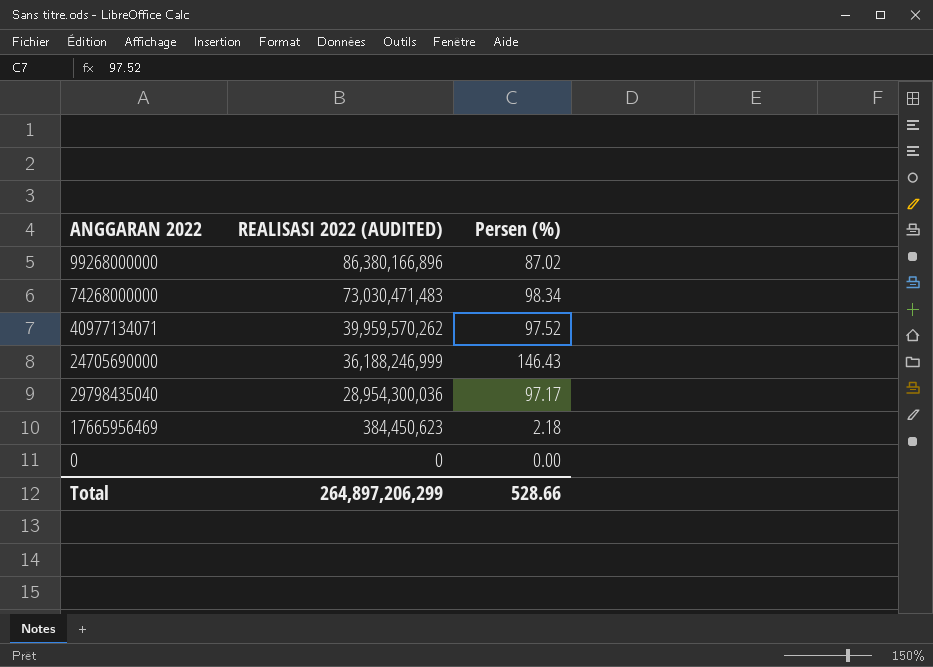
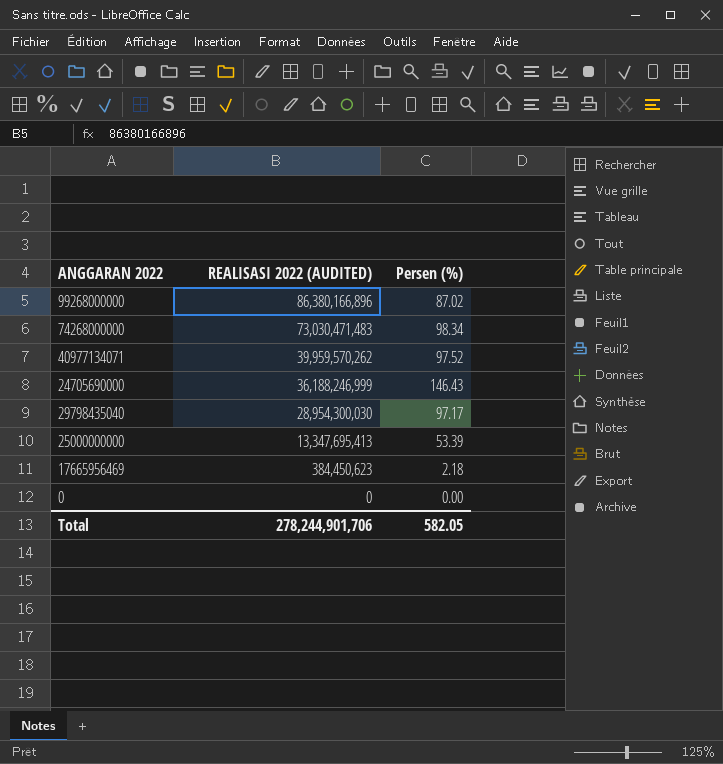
29798435040 | REALISASI 2022 (AUDITED): 28,954,300,036 -> 28,954,300,030
row 25000000000: none -> 13,347,695,413 | 53.39
Total | REALISASI 2022 (AUDITED): 264,897,206,299 -> 278,244,901,706
Total | Persen (%): 528.66 -> 582.05

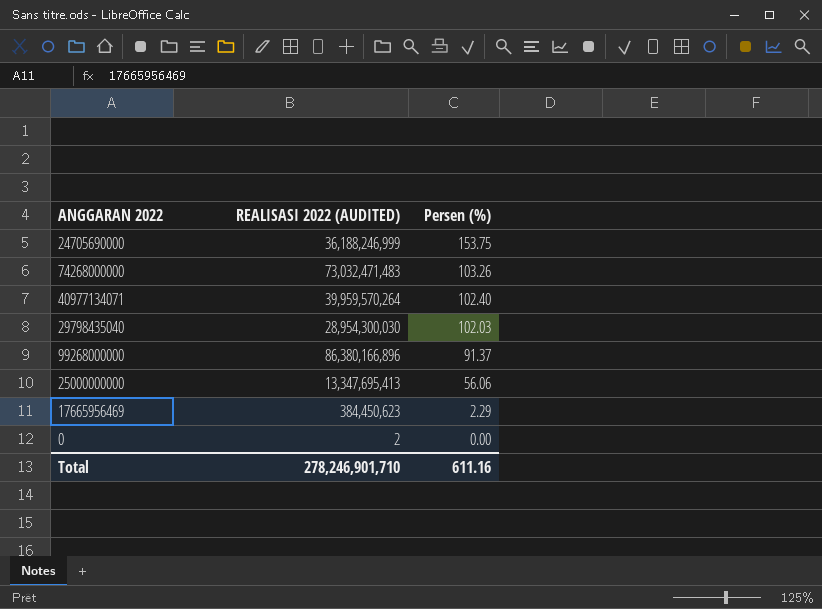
row order: REALISASI 2022 (AUDITED) descending -> Persen (%) descending
24705690000 | Persen (%): 146.43 -> 153.75
74268000000 | REALISASI 2022 (AUDITED): 73,030,471,483 -> 73,032,471,483
74268000000 | Persen (%): 98.34 -> 103.26
40977134071 | REALISASI 2022 (AUDITED): 39,959,570,262 -> 39,959,570,264
40977134071 | Persen (%): 97.52 -> 102.40
29798435040 | Persen (%): 97.17 -> 102.03
99268000000 | Persen (%): 87.02 -> 91.37
25000000000 | Persen (%): 53.39 -> 56.06
17665956469 | Persen (%): 2.18 -> 2.29
0 | REALISASI 2022 (AUDITED): 0 -> 2
Total | REALISASI 2022 (AUDITED): 278,244,901,706 -> 278,246,901,710
Total | Persen (%): 582.05 -> 611.16

